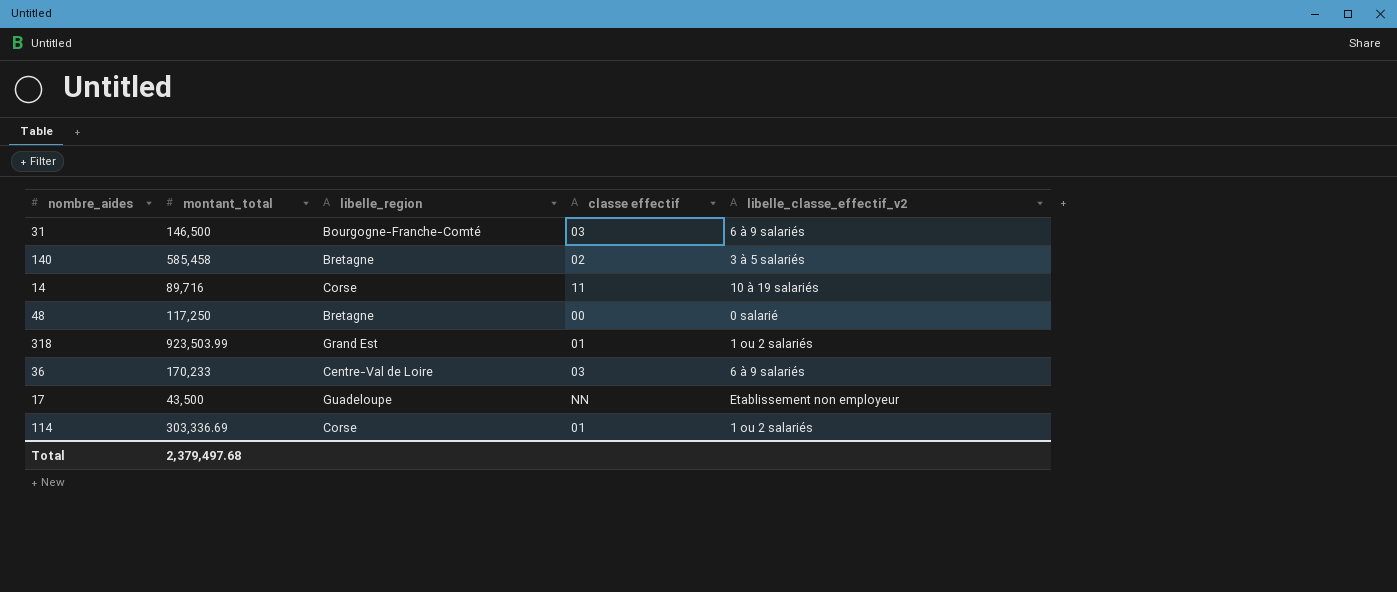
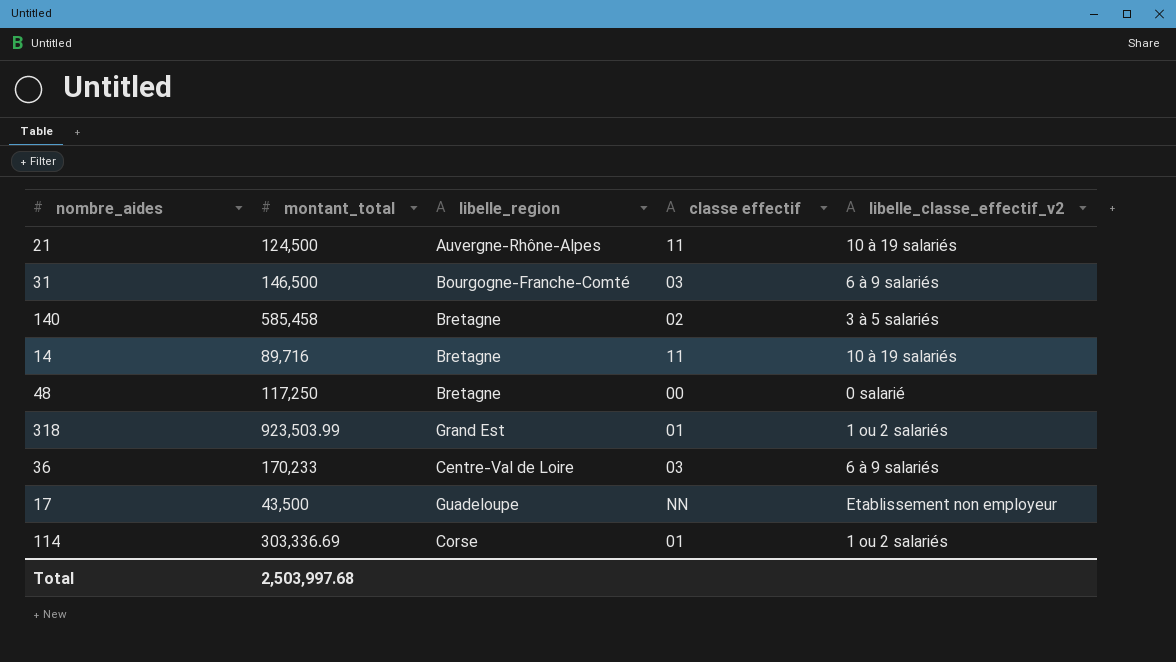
row 21: none -> 124,500 | Auvergne-Rhône-Alpes | 11 | 10 à 19 salariés
14 | libelle_region: Corse -> Bretagne
Total | montant_total: 2,379,497.68 -> 2,503,997.68

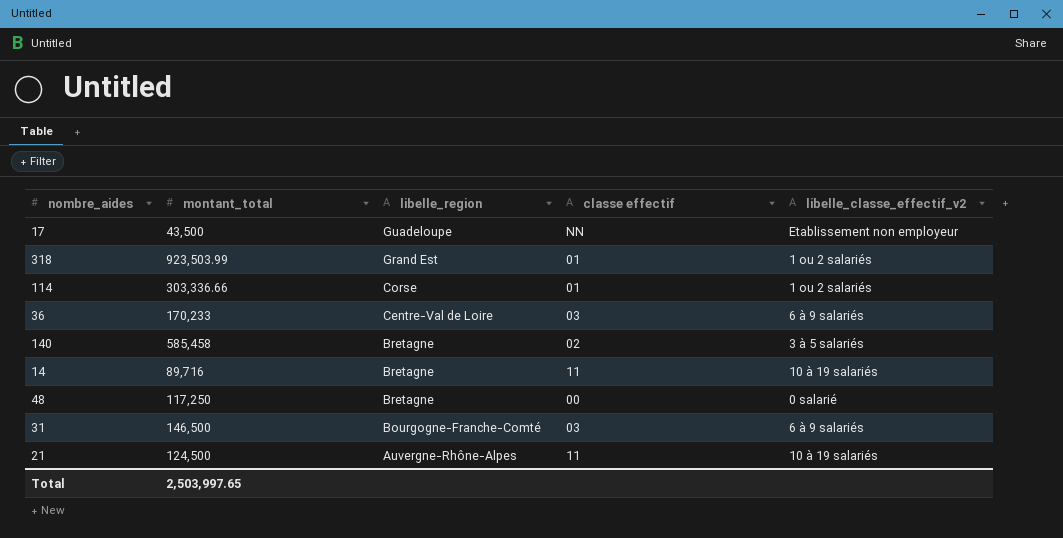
row order: none -> libelle_region descending
114 | montant_total: 303,336.69 -> 303,336.66
Total | montant_total: 2,503,997.68 -> 2,503,997.65

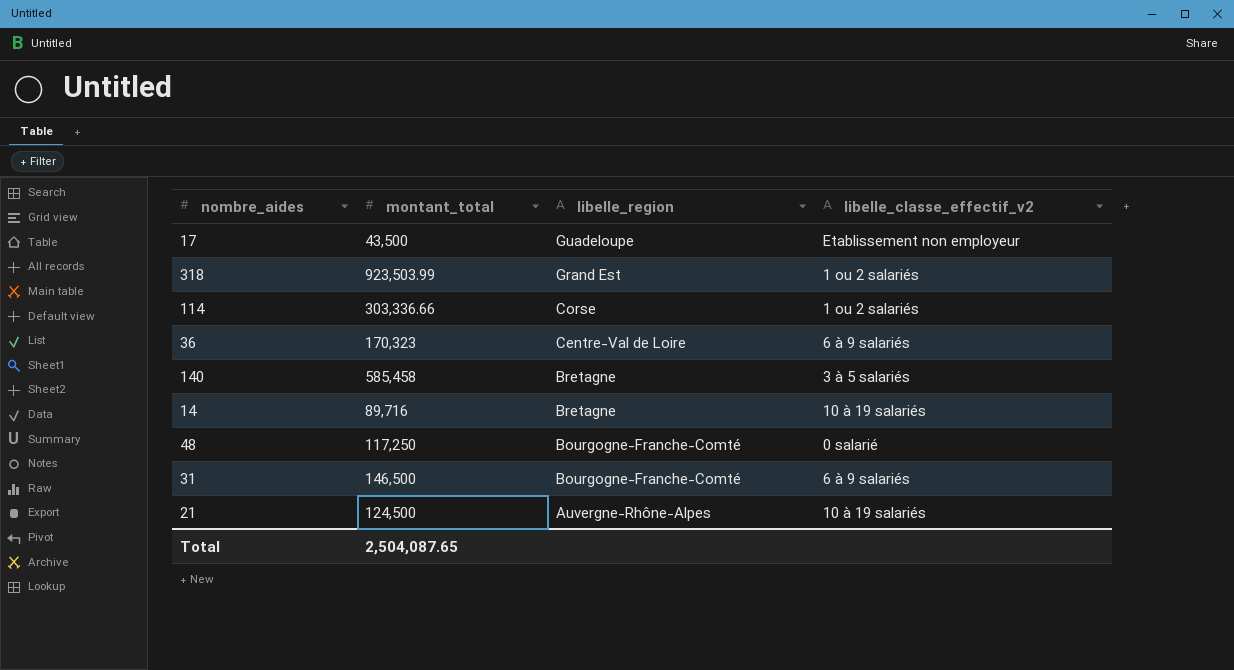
column classe effectif | position: 4 -> none
36 | montant_total: 170,233 -> 170,323
48 | libelle_region: Bretagne -> Bourgogne-Franche-Comté
Total | montant_total: 2,503,997.65 -> 2,504,087.65

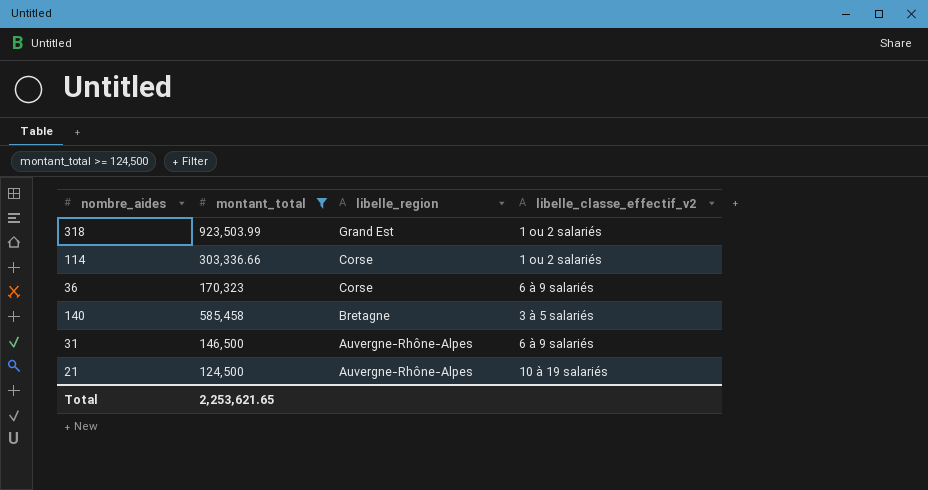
filter: none -> montant_total >= 124,500
36 | libelle_region: Centre-Val de Loire -> Corse
31 | libelle_region: Bourgogne-Franche-Comté -> Auvergne-Rhône-Alpes
Total | montant_total: 2,504,087.65 -> 2,253,621.65

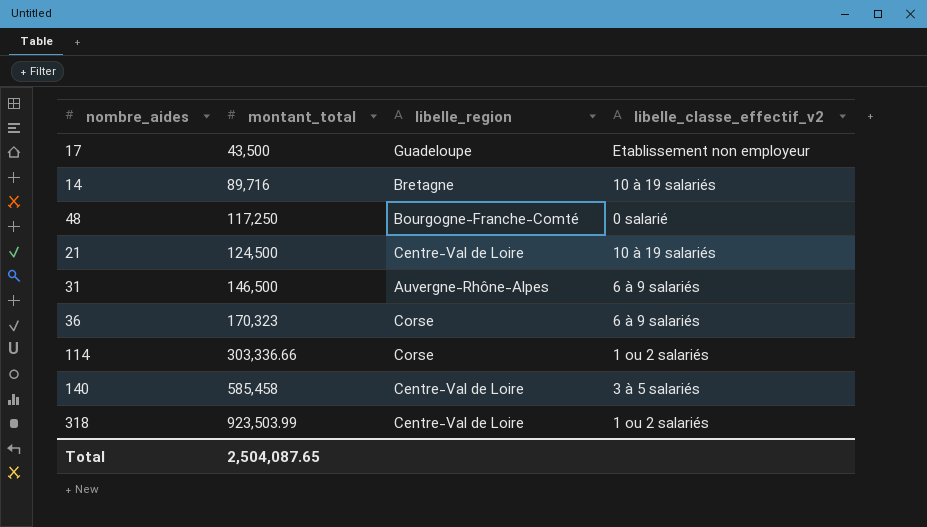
filter: montant_total >= 124,500 -> none
row order: libelle_region descending -> montant_total ascending
21 | libelle_region: Auvergne-Rhône-Alpes -> Centre-Val de Loire
140 | libelle_region: Bretagne -> Centre-Val de Loire
318 | libelle_region: Grand Est -> Centre-Val de Loire
Total | montant_total: 2,253,621.65 -> 2,504,087.65

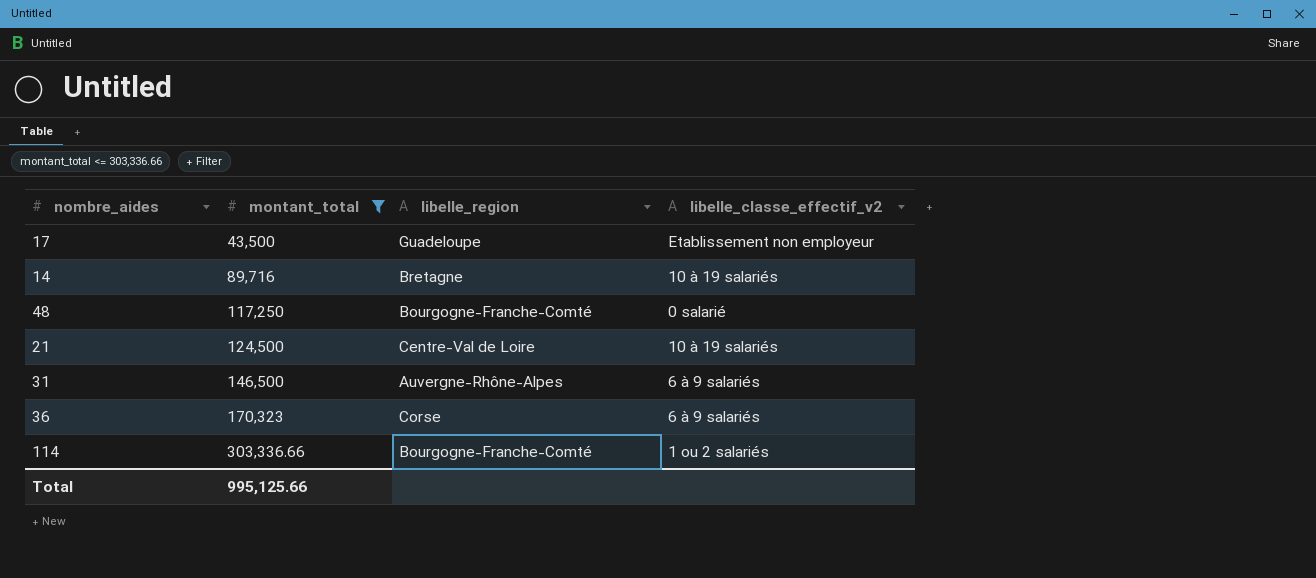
filter: none -> montant_total <= 303,336.66
114 | libelle_region: Corse -> Bourgogne-Franche-Comté
Total | montant_total: 2,504,087.65 -> 995,125.66

